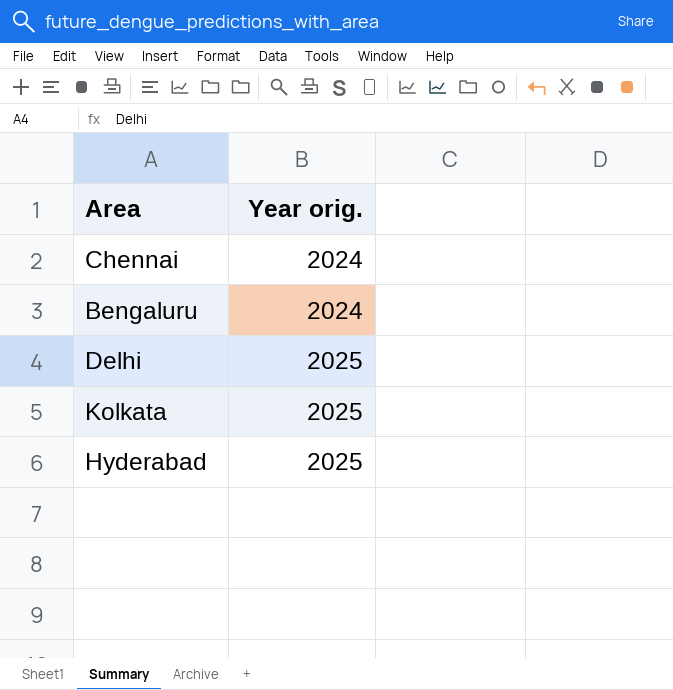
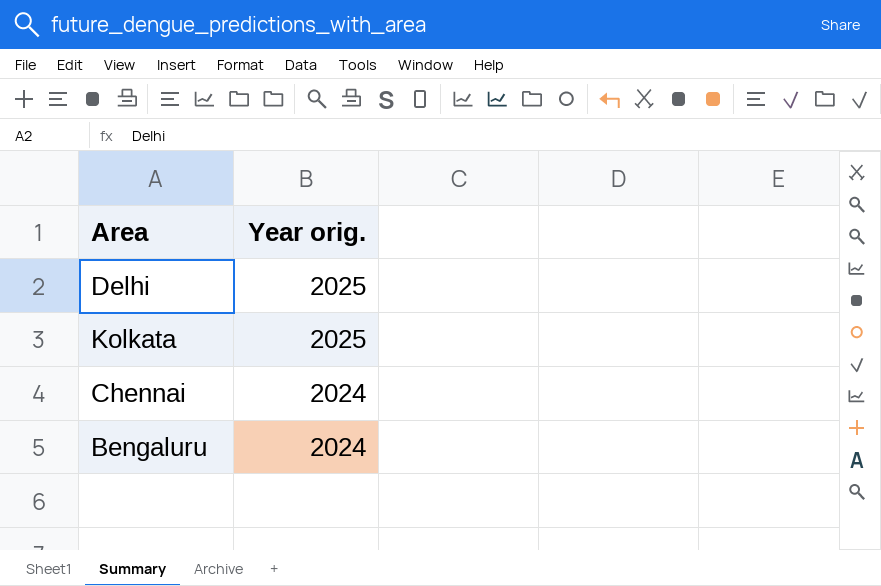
row order: Year orig. ascending -> Year orig. descending
row Hyderabad: 2025 -> none

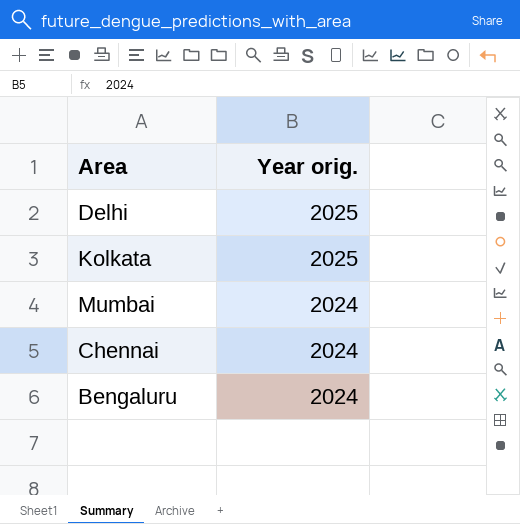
row Mumbai: none -> 2024

